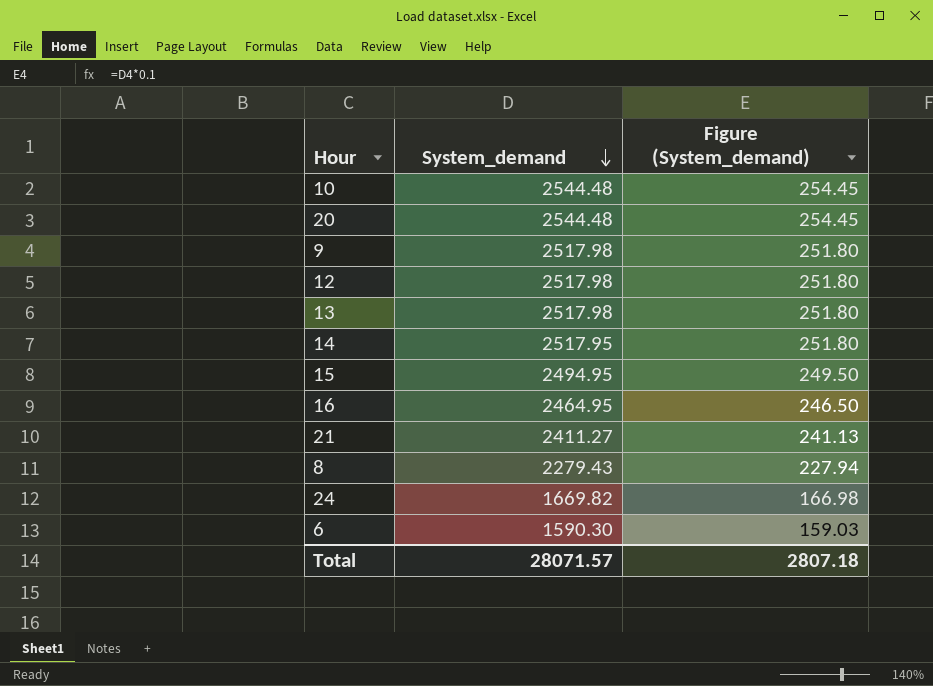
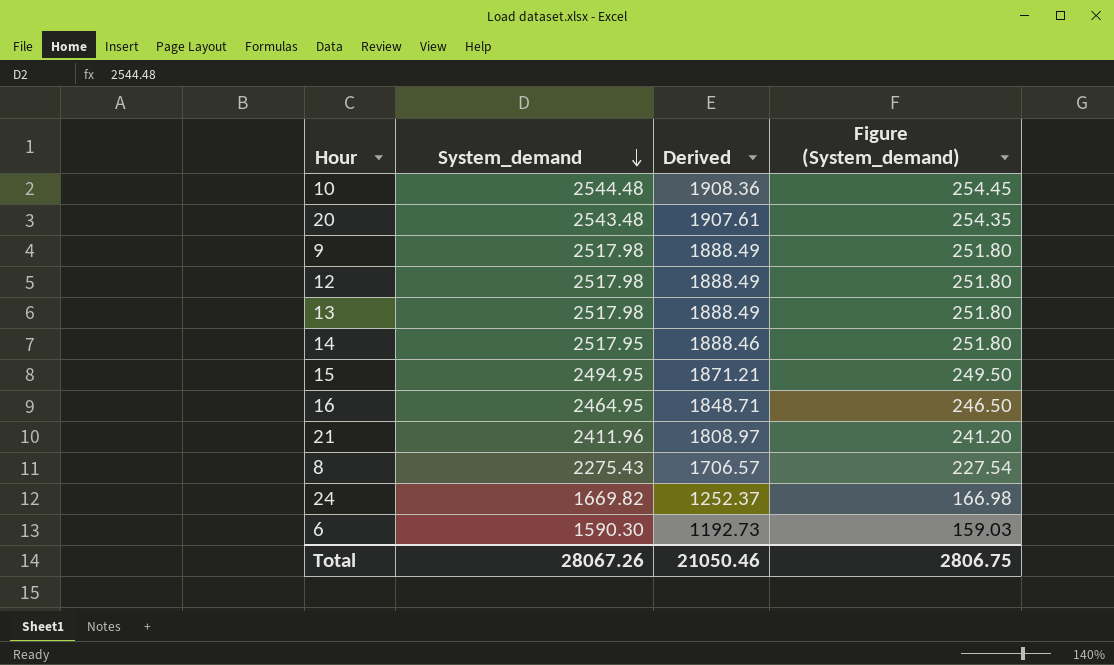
column Derived | formula: none -> [System_demand] * 0.75
20 | System_demand: 2544.48 -> 2543.48
20 | Figure (System_demand): 254.45 -> 254.35
21 | System_demand: 2411.27 -> 2411.96
21 | Figure (System_demand): 241.13 -> 241.20
8 | System_demand: 2279.43 -> 2275.43
8 | Figure (System_demand): 227.94 -> 227.54
Total | System_demand: 28071.57 -> 28067.26
Total | Figure (System_demand): 2807.18 -> 2806.75

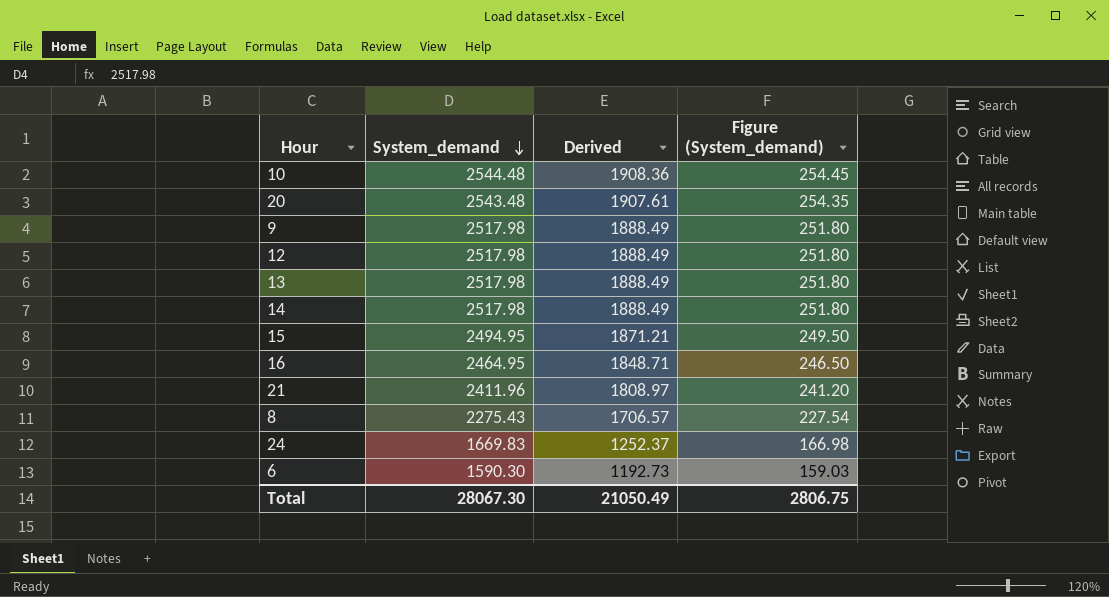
14 | System_demand: 2517.95 -> 2517.98
14 | Derived: 1888.46 -> 1888.49
24 | System_demand: 1669.82 -> 1669.83
Total | System_demand: 28067.26 -> 28067.30
Total | Derived: 21050.46 -> 21050.49

